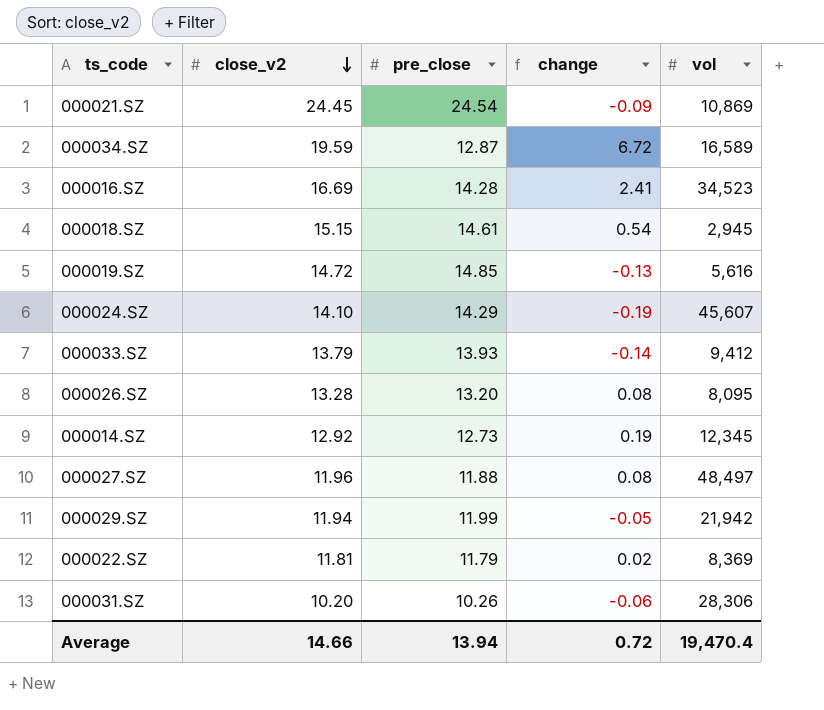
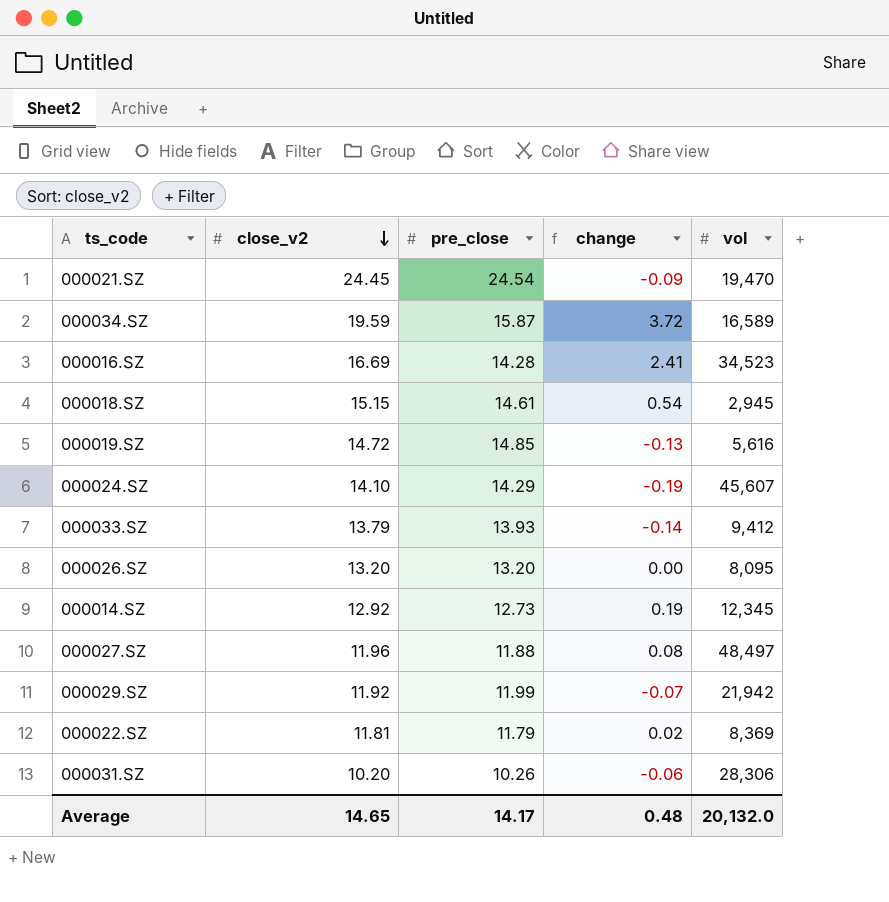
000021.SZ | vol: 10,869 -> 19,470
000034.SZ | pre_close: 12.87 -> 15.87
000034.SZ | change: 6.72 -> 3.72
000026.SZ | close_v2: 13.28 -> 13.20
000026.SZ | change: 0.08 -> 0.00
000029.SZ | close_v2: 11.94 -> 11.92
000029.SZ | change: -0.05 -> -0.07
Average | close_v2: 14.66 -> 14.65
Average | pre_close: 13.94 -> 14.17
Average | change: 0.72 -> 0.48
Average | vol: 19,470.4 -> 20,132.0

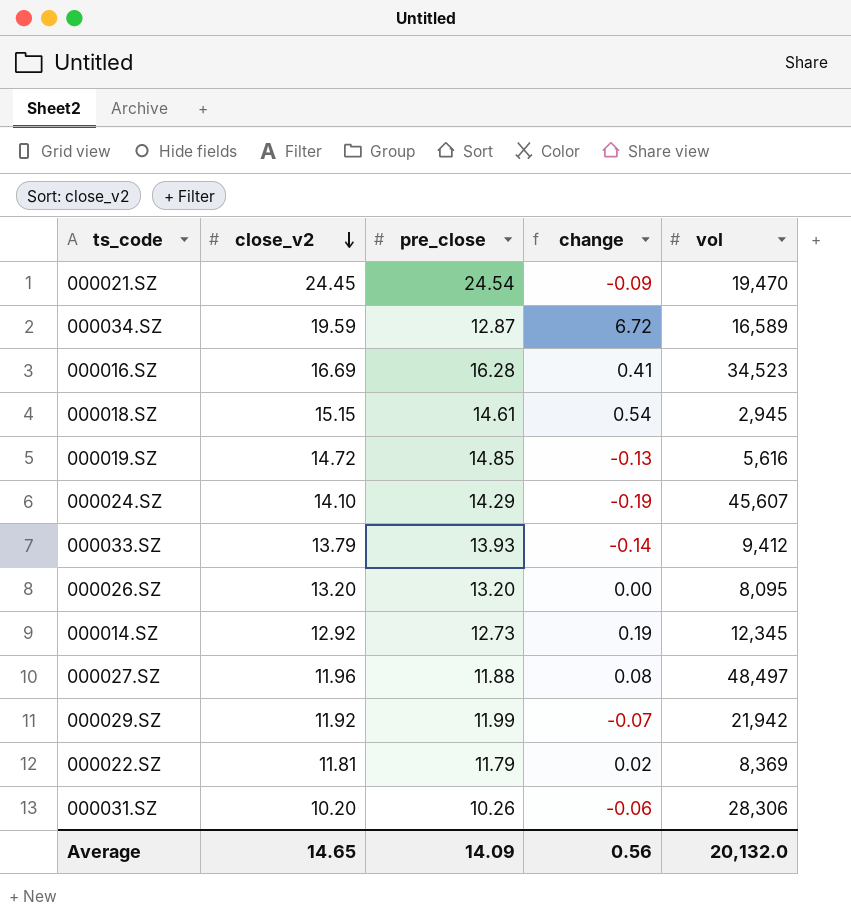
000034.SZ | pre_close: 15.87 -> 12.87
000034.SZ | change: 3.72 -> 6.72
000016.SZ | pre_close: 14.28 -> 16.28
000016.SZ | change: 2.41 -> 0.41
Average | pre_close: 14.17 -> 14.09
Average | change: 0.48 -> 0.56

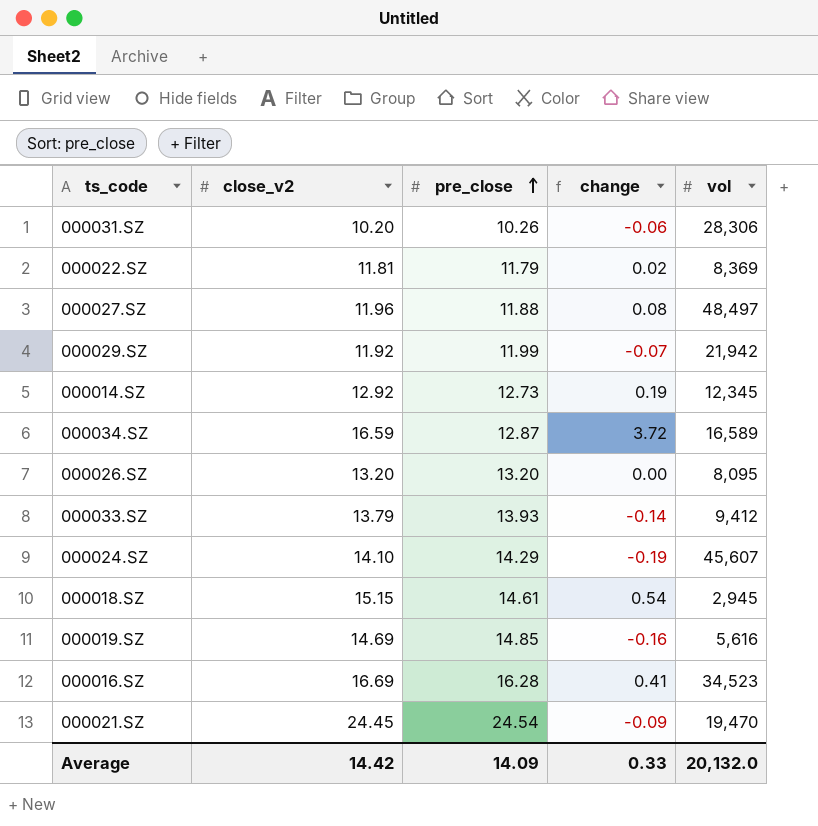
row order: close_v2 descending -> pre_close ascending
000034.SZ | close_v2: 19.59 -> 16.59
000034.SZ | change: 6.72 -> 3.72
000019.SZ | close_v2: 14.72 -> 14.69
000019.SZ | change: -0.13 -> -0.16
Average | close_v2: 14.65 -> 14.42
Average | change: 0.56 -> 0.33

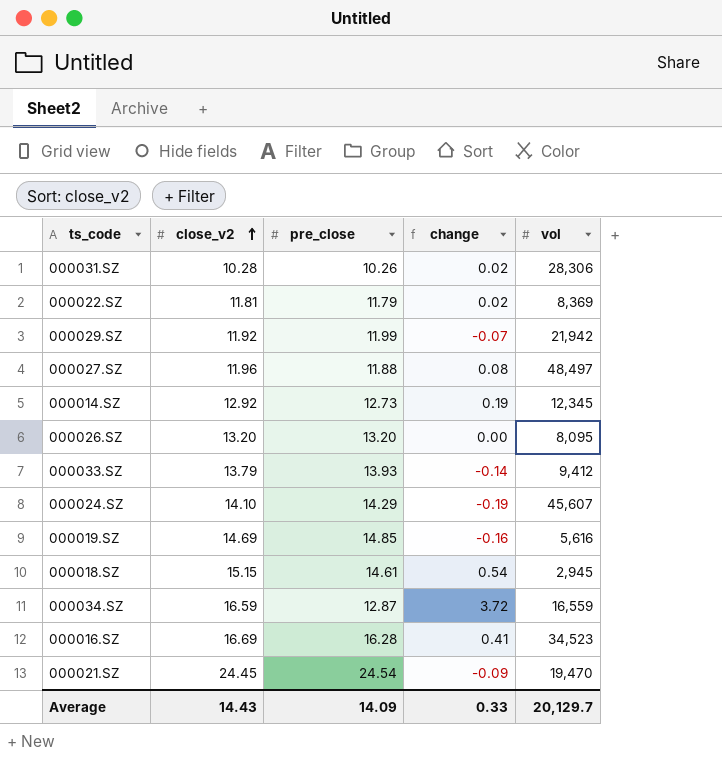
row order: pre_close ascending -> close_v2 ascending
000031.SZ | close_v2: 10.20 -> 10.28
000031.SZ | change: -0.06 -> 0.02
000034.SZ | vol: 16,589 -> 16,559
Average | close_v2: 14.42 -> 14.43
Average | vol: 20,132.0 -> 20,129.7

